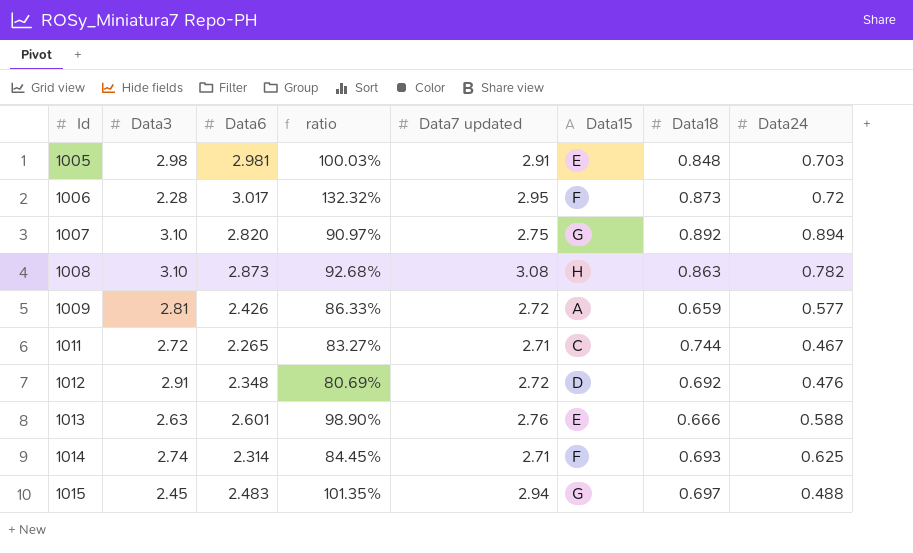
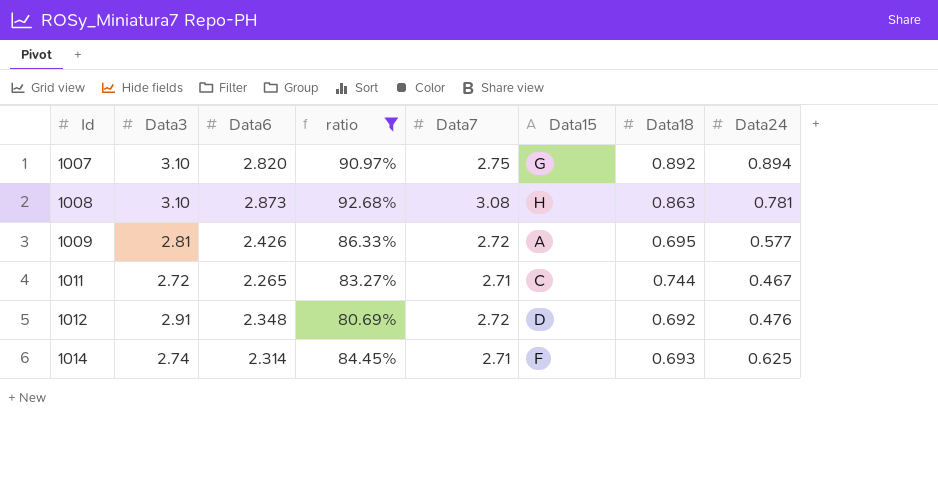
filter: none -> ratio <= 92.68%
column name: Data7 updated -> Data7
1008 | Data24: 0.782 -> 0.781
1009 | Data18: 0.659 -> 0.695

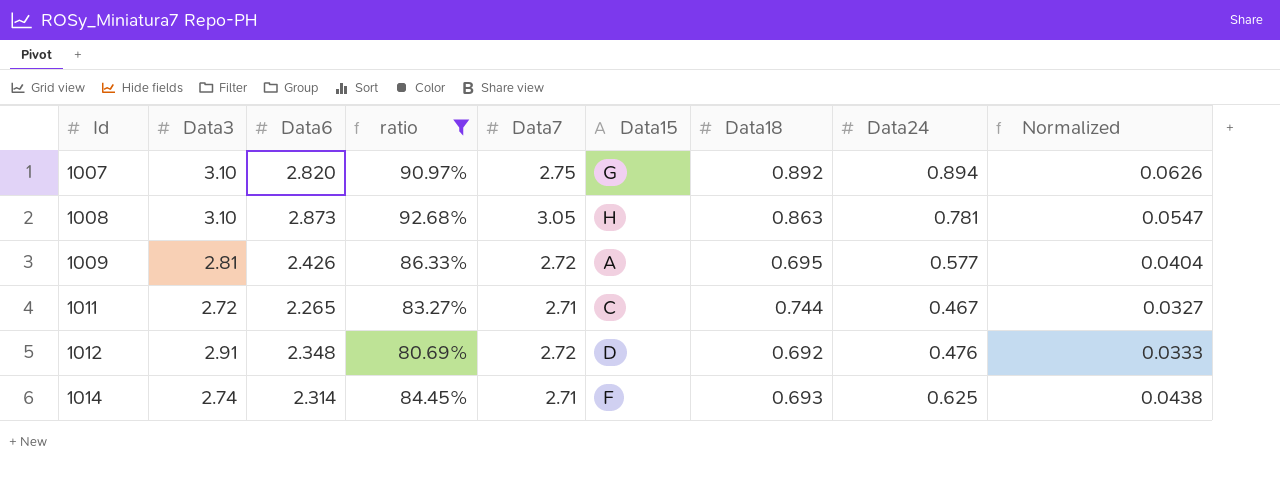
column Normalized | formula: none -> [Data24] * 0.07
1008 | Data7: 3.08 -> 3.05

